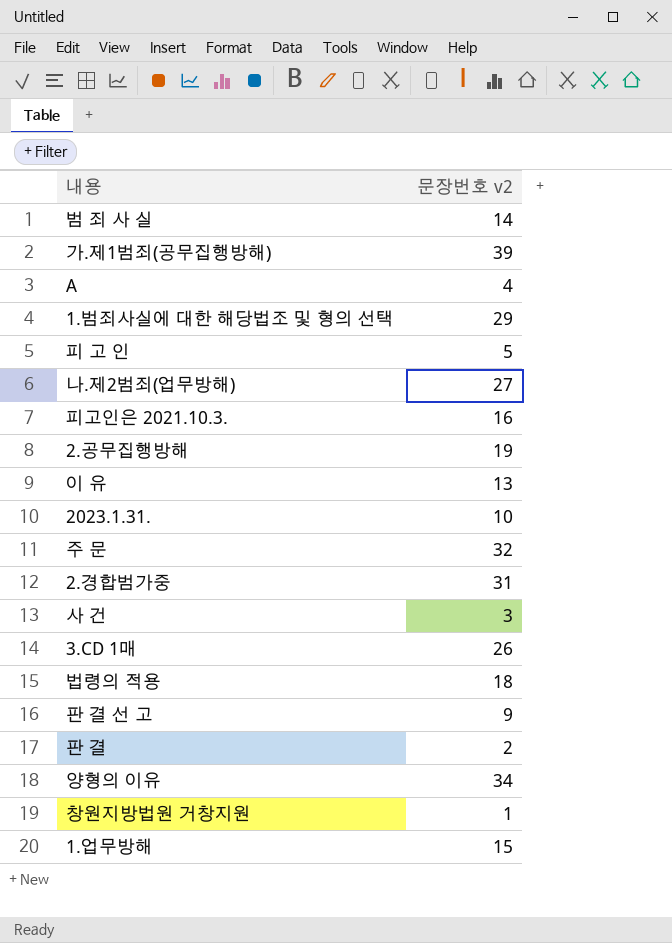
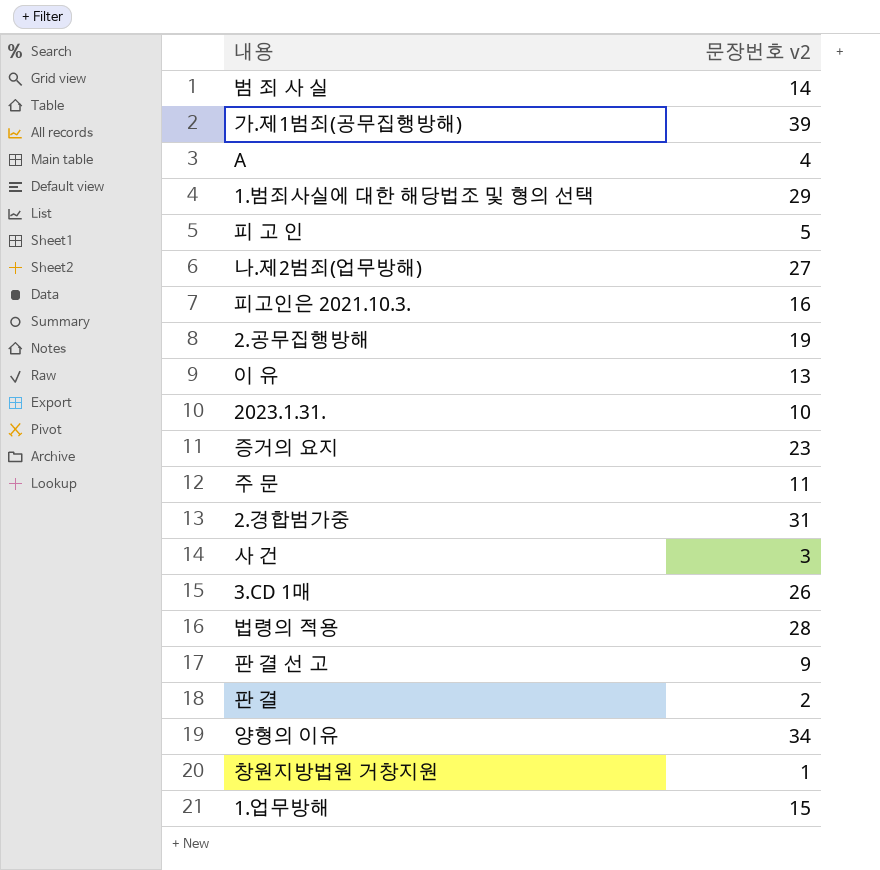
row 증거의 요지: none -> 23
주 문 | 문장번호 v2: 32 -> 11
법령의 적용 | 문장번호 v2: 18 -> 28

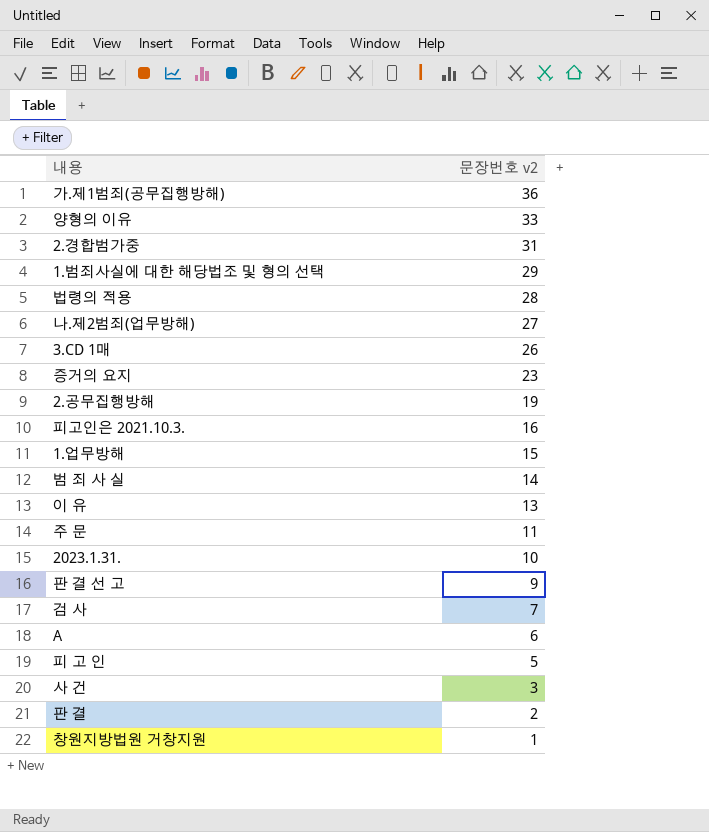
row order: none -> 문장번호 v2 descending
가.제1범죄(공무집행방해) | 문장번호 v2: 39 -> 36
양형의 이유 | 문장번호 v2: 34 -> 33
row 검 사: none -> 7
A | 문장번호 v2: 4 -> 6

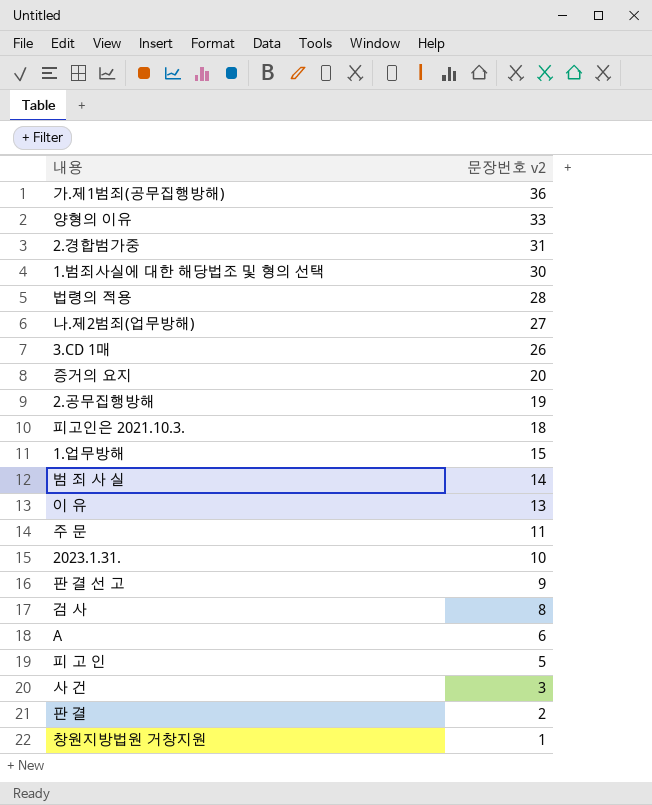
1.범죄사실에 대한 해당법조 및 형의 선택 | 문장번호 v2: 29 -> 30
증거의 요지 | 문장번호 v2: 23 -> 20
피고인은 2021.10.3. | 문장번호 v2: 16 -> 18
검 사 | 문장번호 v2: 7 -> 8

